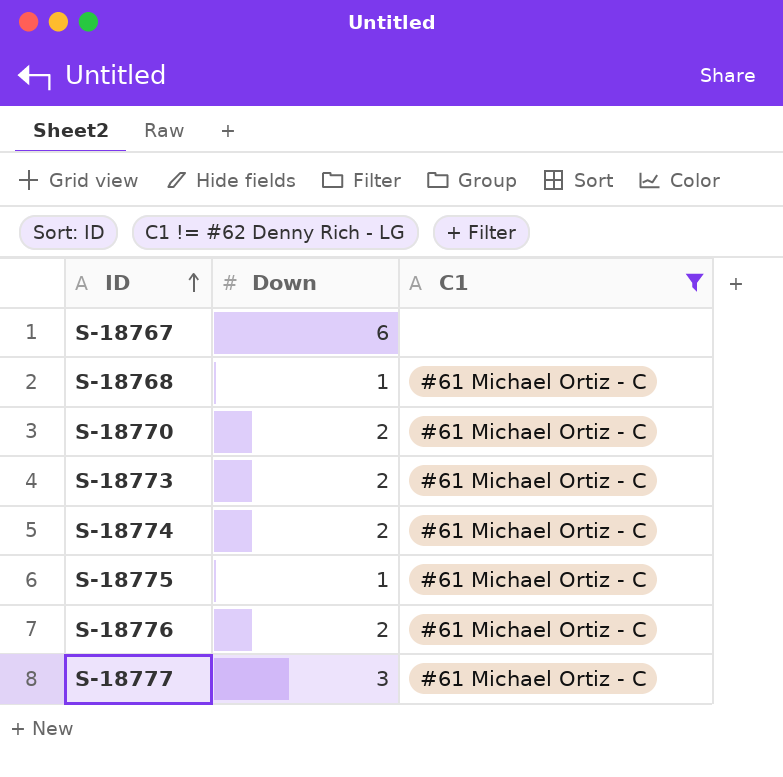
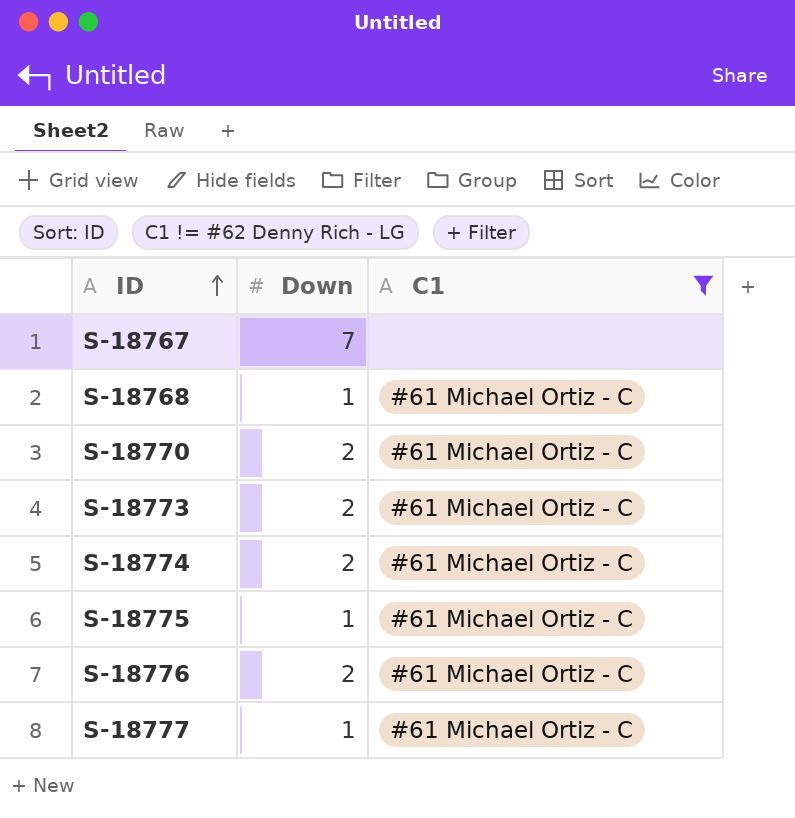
S-18767 | Down: 6 -> 7
S-18777 | Down: 3 -> 1

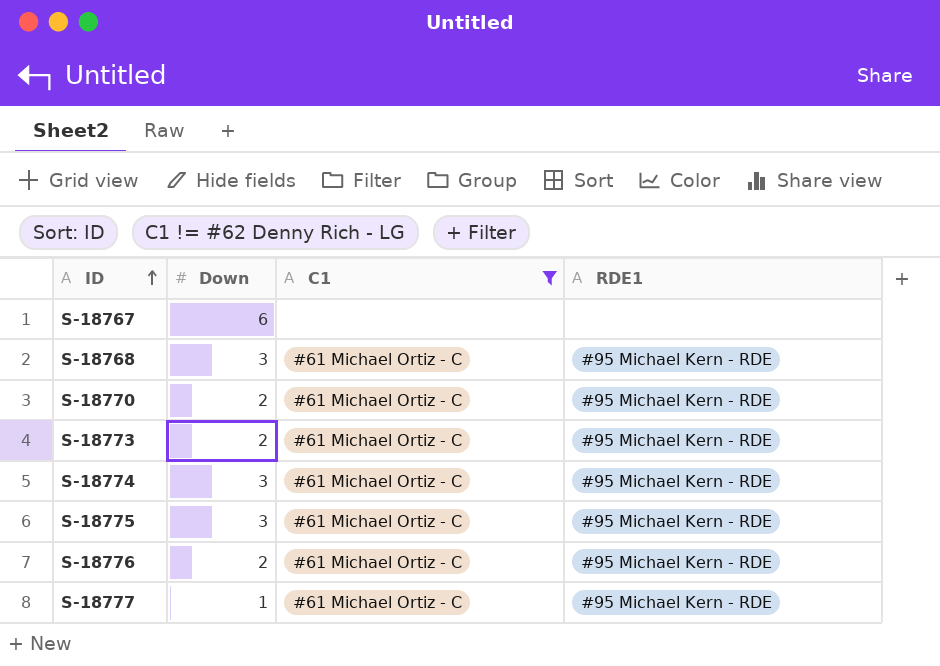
column RDE1 | position: none -> 4
S-18767 | Down: 7 -> 6
S-18768 | Down: 1 -> 3
S-18774 | Down: 2 -> 3
S-18775 | Down: 1 -> 3

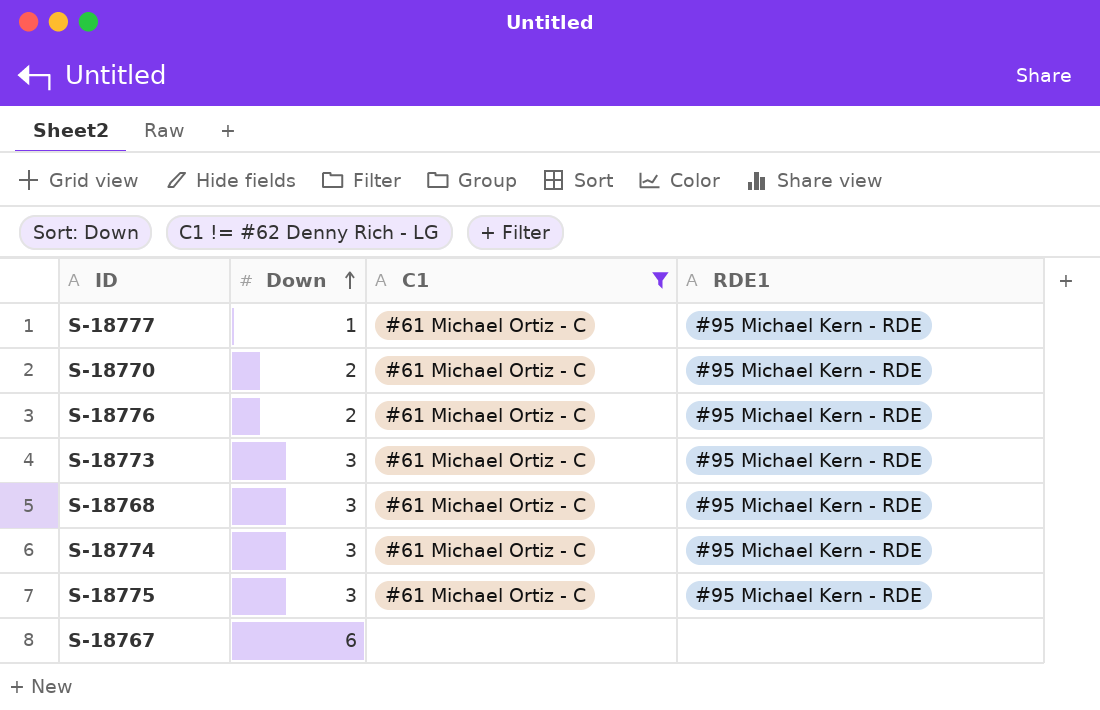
row order: ID ascending -> Down ascending
S-18773 | Down: 2 -> 3

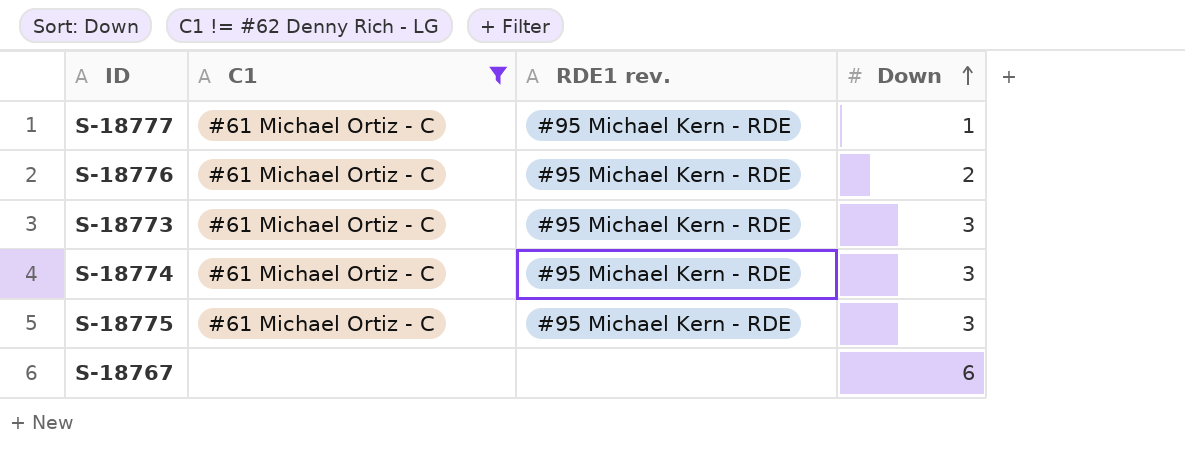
column name: RDE1 -> RDE1 rev.
column Down | position: 2 -> 4
row S-18770: 2 | #61 Michael Ortiz - C | #95 Michael Kern - RDE -> none
row S-18768: 3 | #61 Michael Ortiz - C | #95 Michael Kern - RDE -> none

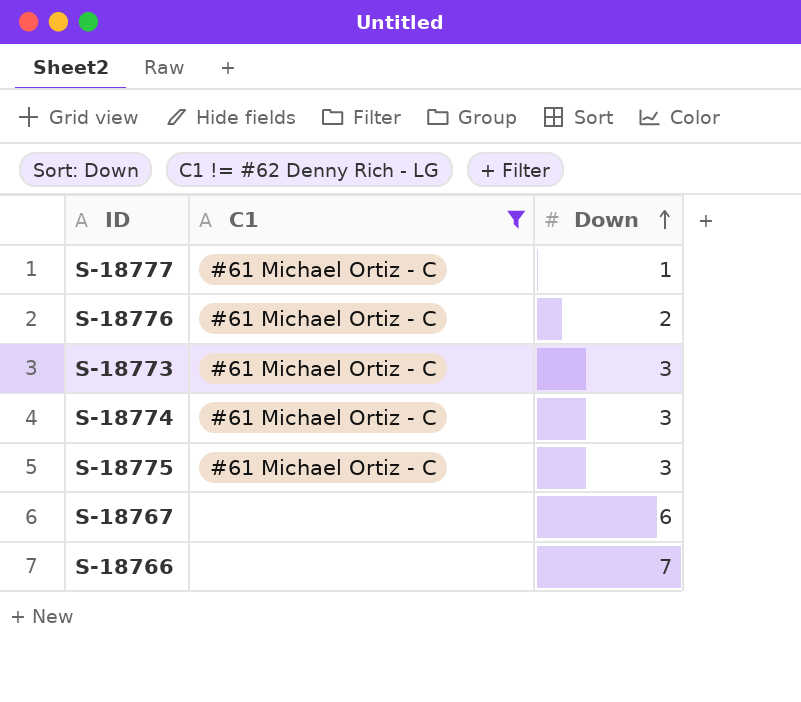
column RDE1 rev. | position: 3 -> none
row S-18766: none -> none | 7

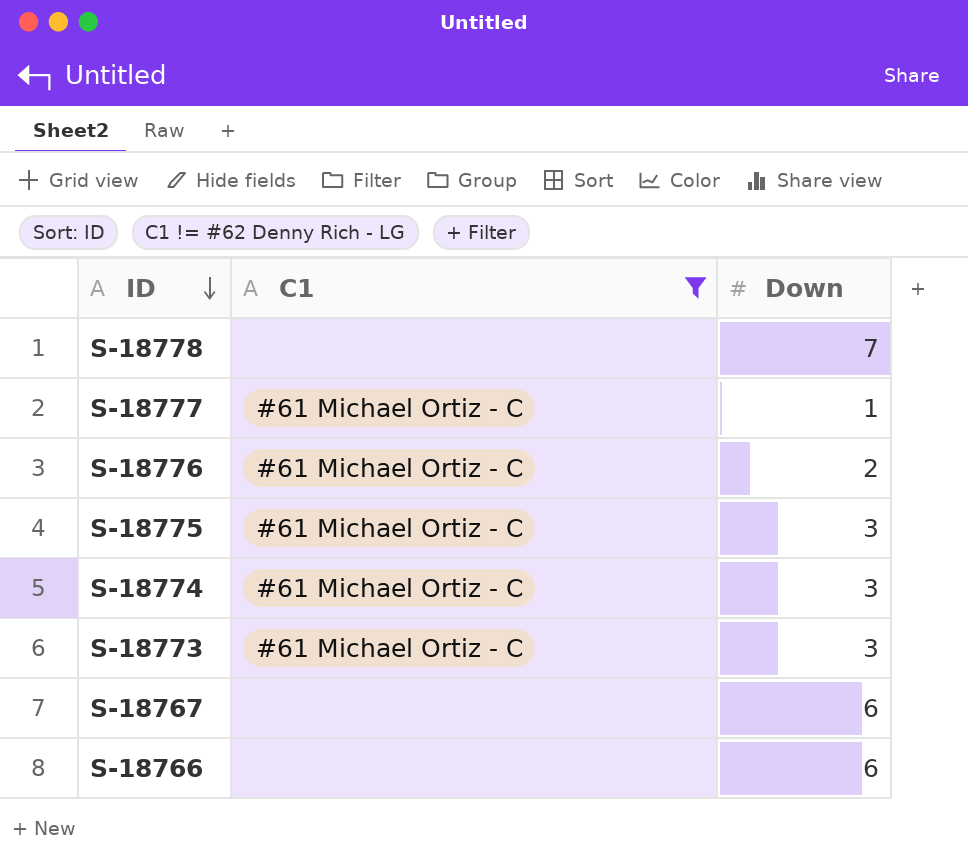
row order: Down ascending -> ID descending
row S-18778: none -> none | 7
S-18766 | Down: 7 -> 6

